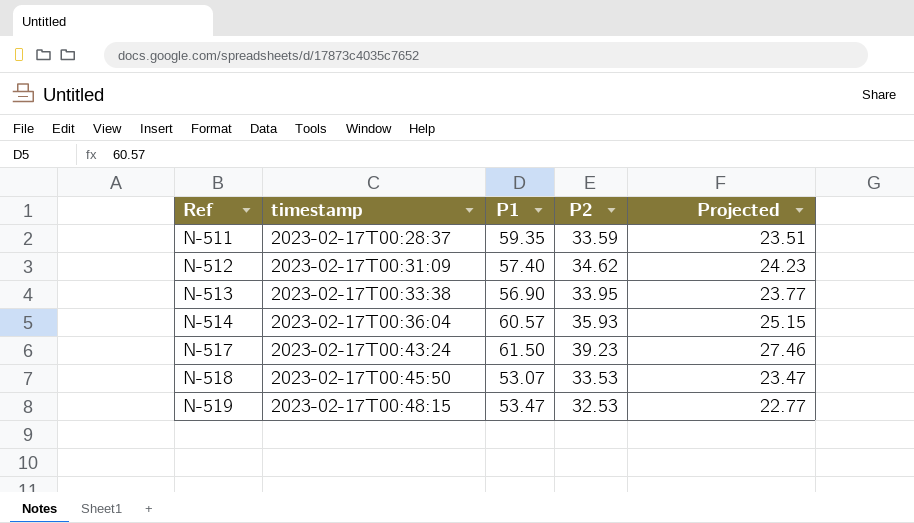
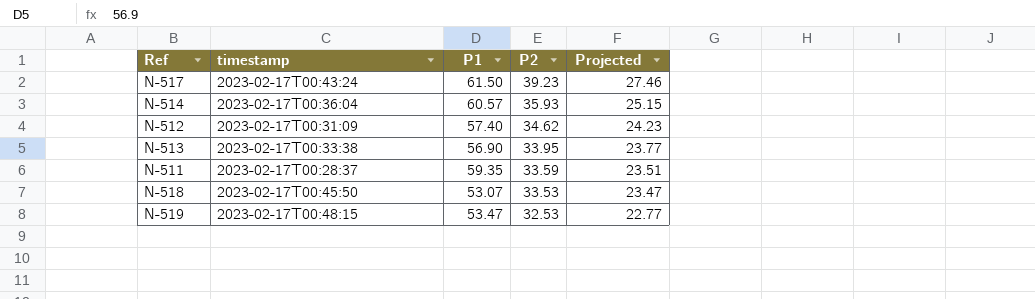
row order: Ref ascending -> P2 descending

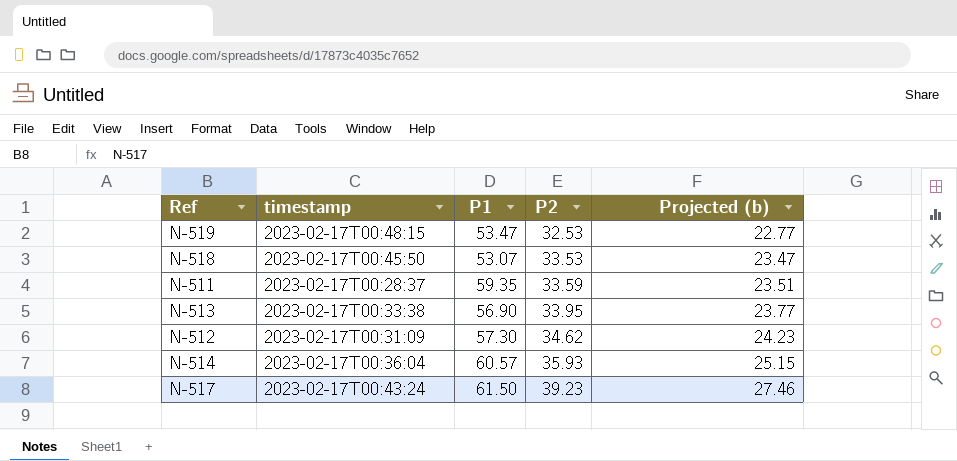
row order: P2 descending -> P2 ascending
column name: Projected -> Projected (b)
N-512 | P1: 57.40 -> 57.30

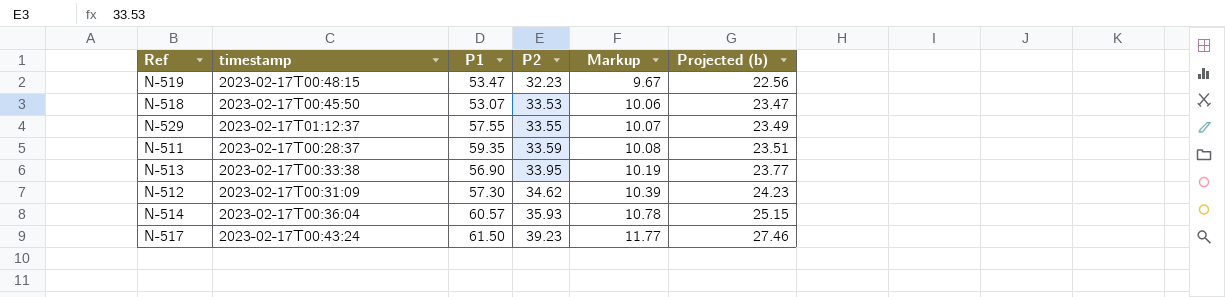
column Markup | formula: none -> [P2] * 0.3
N-519 | P2: 32.53 -> 32.23
N-519 | Projected (b): 22.77 -> 22.56
row N-529: none -> 2023-02-17T01:12:37 | 57.55 | 33.55 | 10.07 | 23.49

